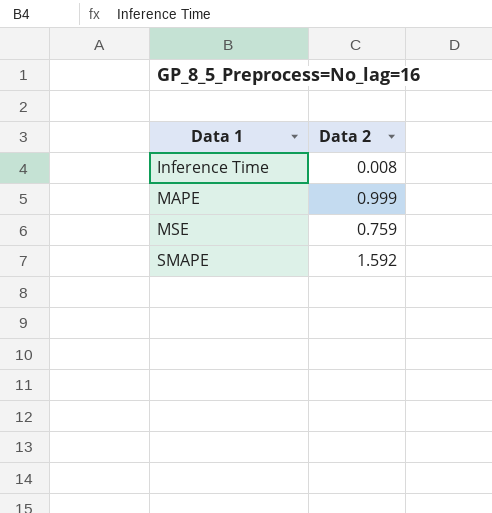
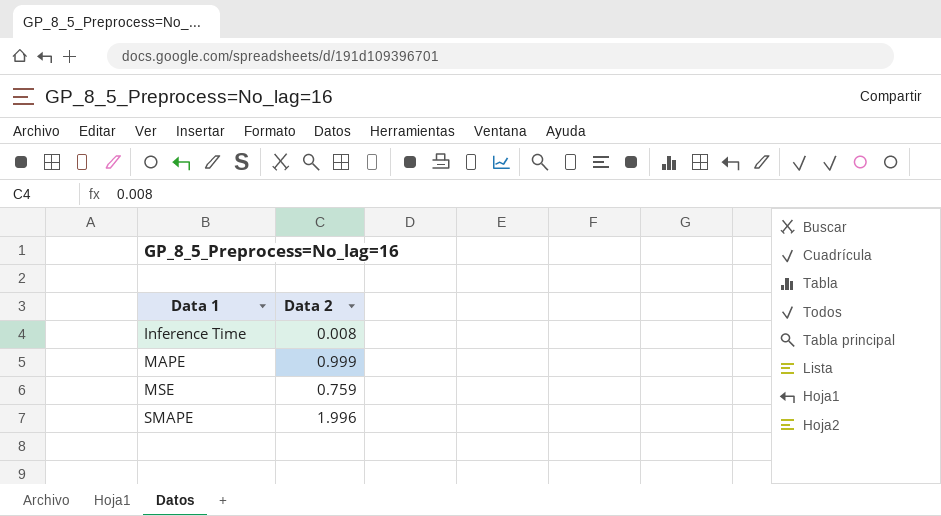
SMAPE | Data 2: 1.592 -> 1.996

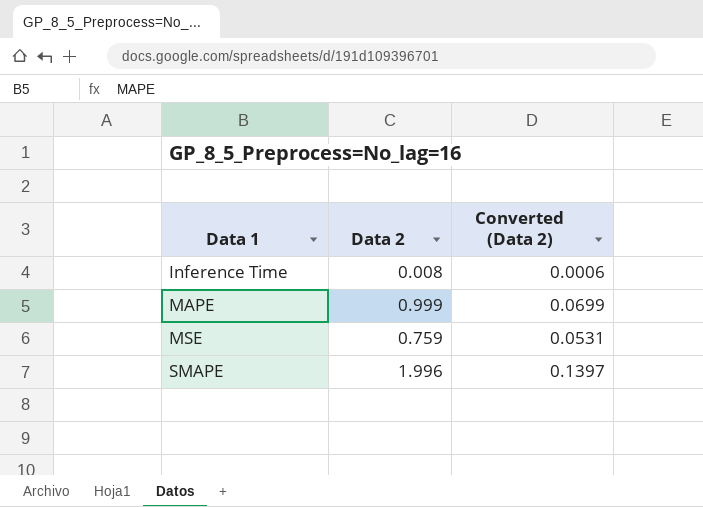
column Converted (Data 2) | formula: none -> [Data 2] * 0.07

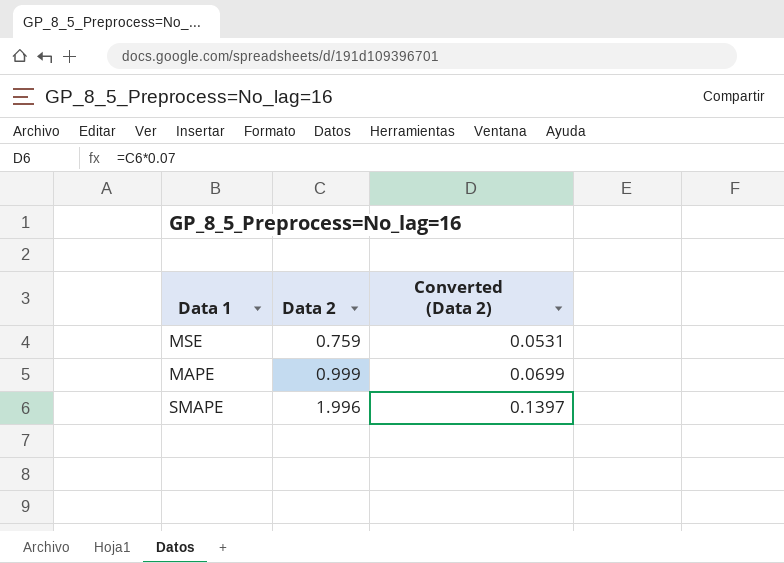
row order: Data 1 ascending -> Data 2 ascending
row Inference Time: 0.008 | 0.0006 -> none

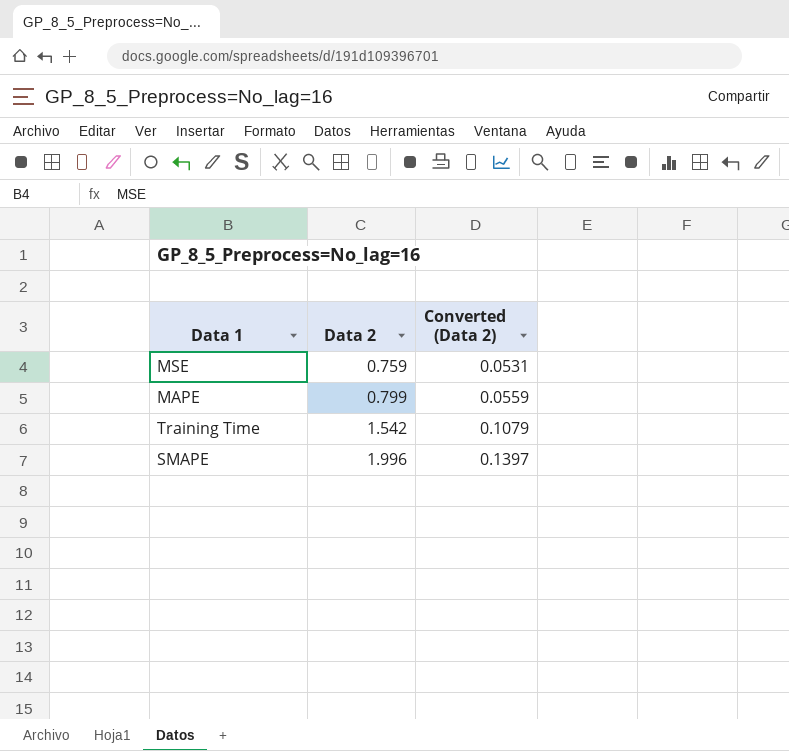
MAPE | Data 2: 0.999 -> 0.799
MAPE | Converted (Data 2): 0.0699 -> 0.0559
row Training Time: none -> 1.542 | 0.1079

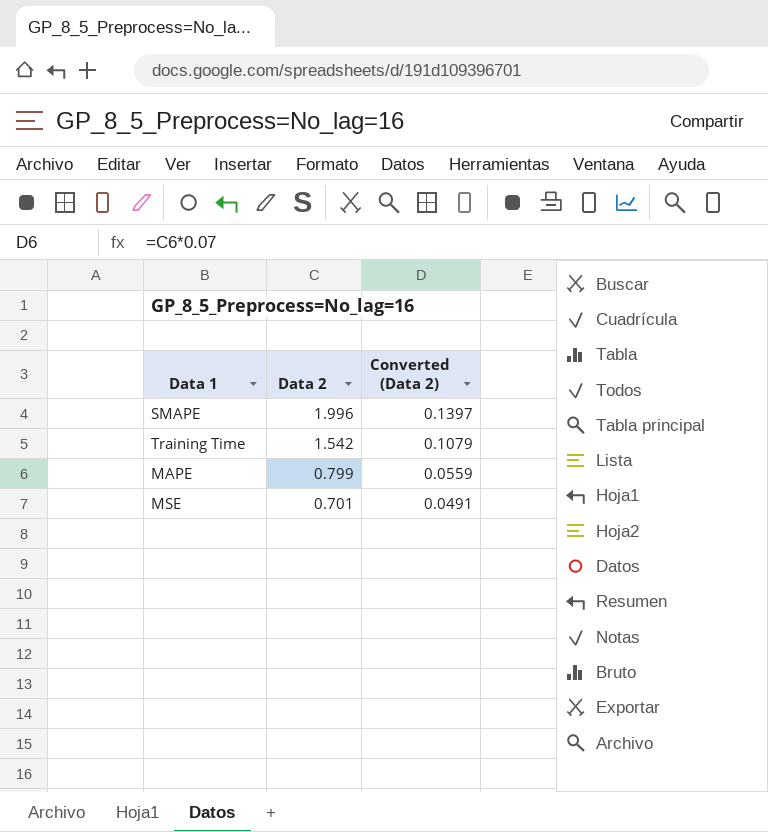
row order: Data 2 ascending -> Data 2 descending
MSE | Data 2: 0.759 -> 0.701
MSE | Converted (Data 2): 0.0531 -> 0.0491

